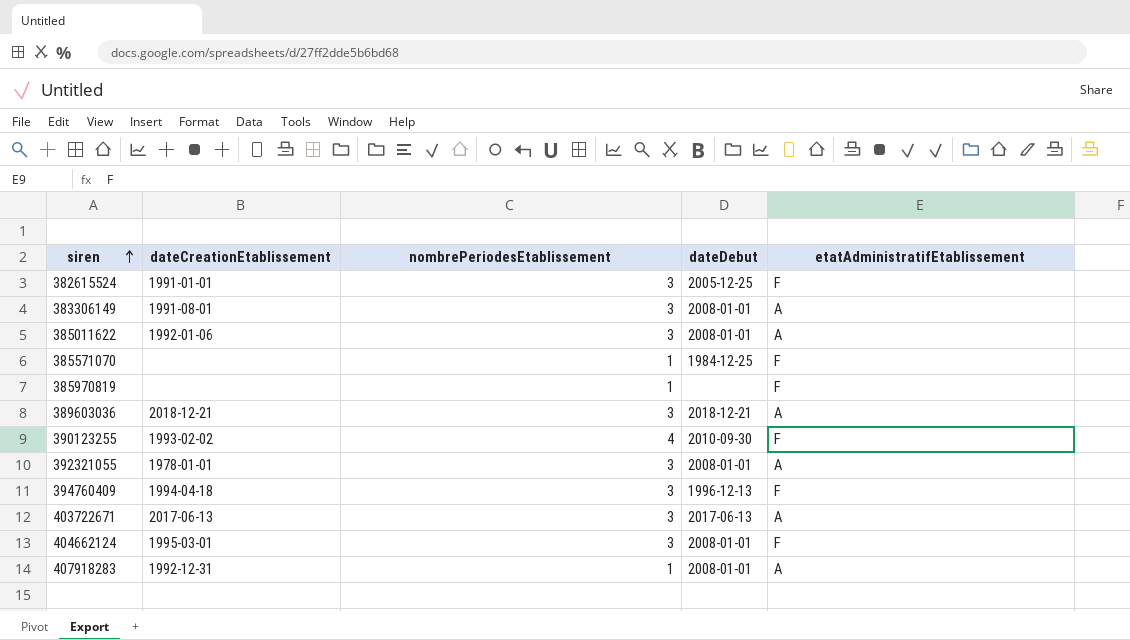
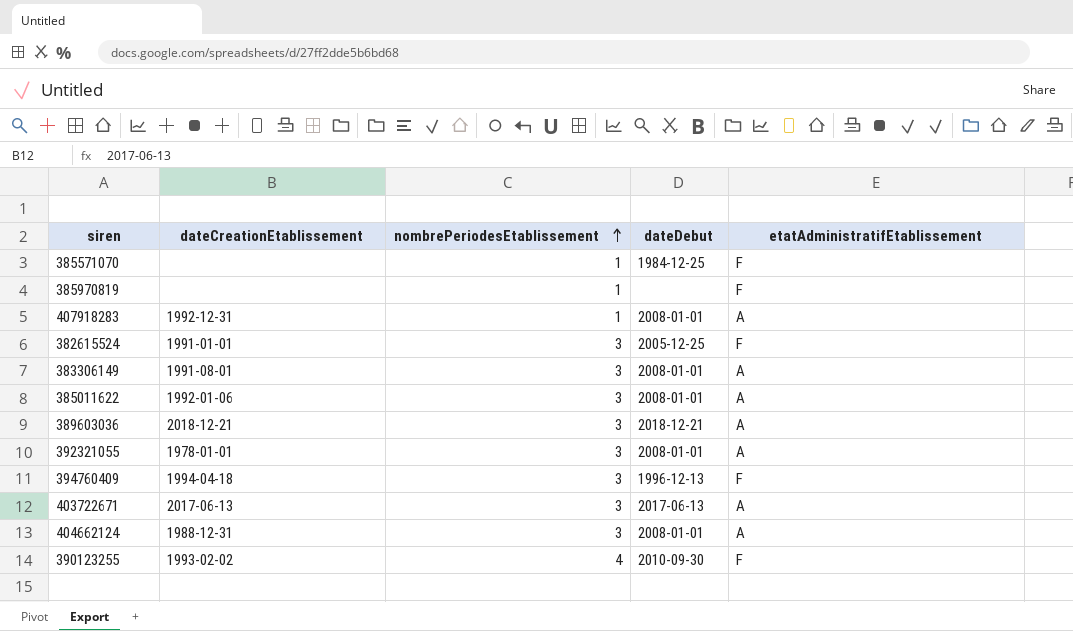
row order: siren ascending -> nombrePeriodesEtablissement ascending
404662124 | dateCreationEtablissement: 1995-03-01 -> 1988-12-31
404662124 | etatAdministratifEtablissement: F -> A

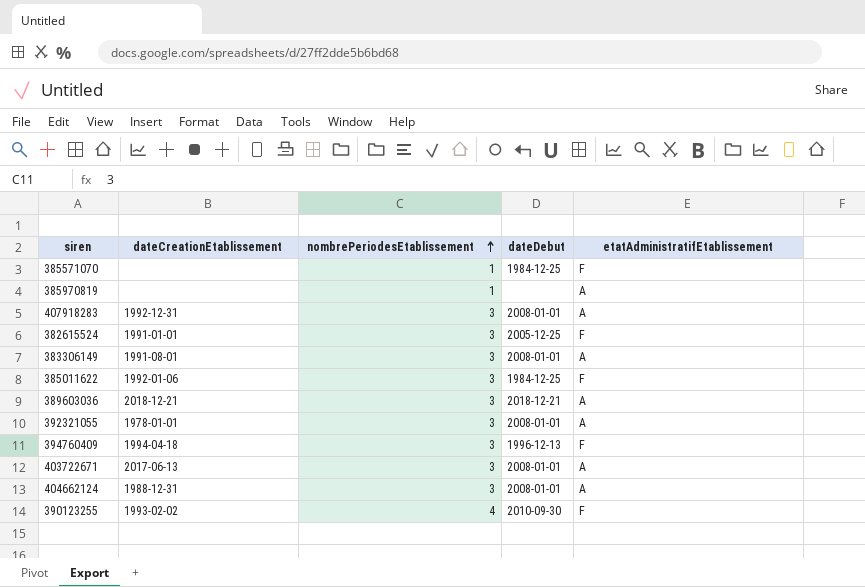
385970819 | etatAdministratifEtablissement: F -> A
407918283 | nombrePeriodesEtablissement: 1 -> 3
385011622 | dateDebut: 2008-01-01 -> 1984-12-25
385011622 | etatAdministratifEtablissement: A -> F
403722671 | dateDebut: 2017-06-13 -> 2008-01-01

